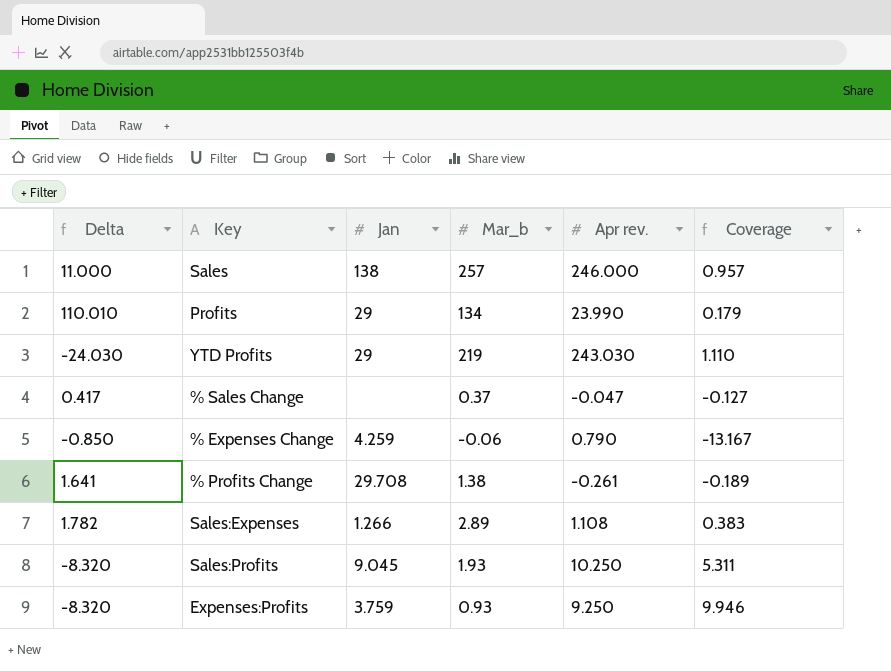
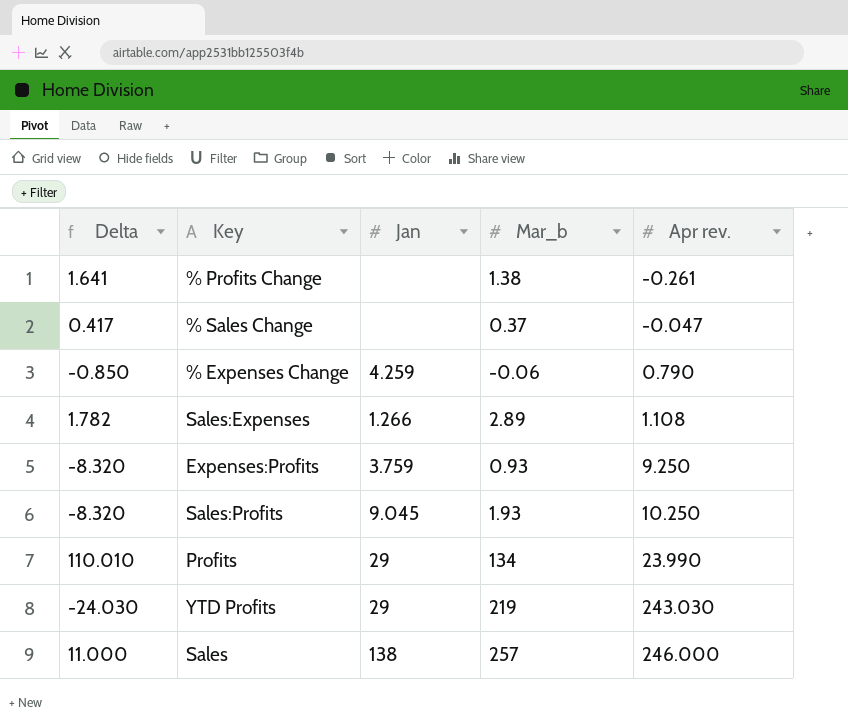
row order: none -> Apr rev. ascending
column Coverage | formula: [Apr rev.] / [Mar_b] -> none
% Profits Change | Jan: 29.708 -> none

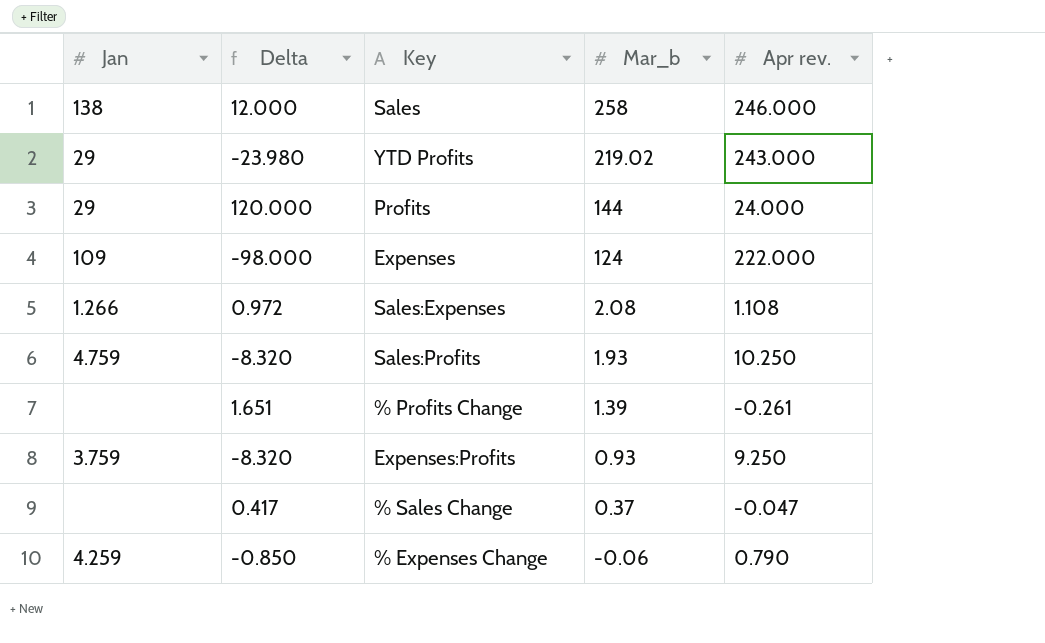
row order: Apr rev. ascending -> Mar_b descending
column Jan | position: 3 -> 1
Sales | Delta: 11.000 -> 12.000
Sales | Mar_b: 257 -> 258
YTD Profits | Delta: -24.030 -> -23.980
YTD Profits | Mar_b: 219 -> 219.02
YTD Profits | Apr rev.: 243.030 -> 243.000
Profits | Delta: 110.010 -> 120.000
Profits | Mar_b: 134 -> 144
Profits | Apr rev.: 23.990 -> 24.000
row Expenses: none -> 109 | -98.000 | 124 | 222.000
Sales:Expenses | Delta: 1.782 -> 0.972
Sales:Expenses | Mar_b: 2.89 -> 2.08
Sales:Profits | Jan: 9.045 -> 4.759
% Profits Change | Delta: 1.641 -> 1.651
% Profits Change | Mar_b: 1.38 -> 1.39

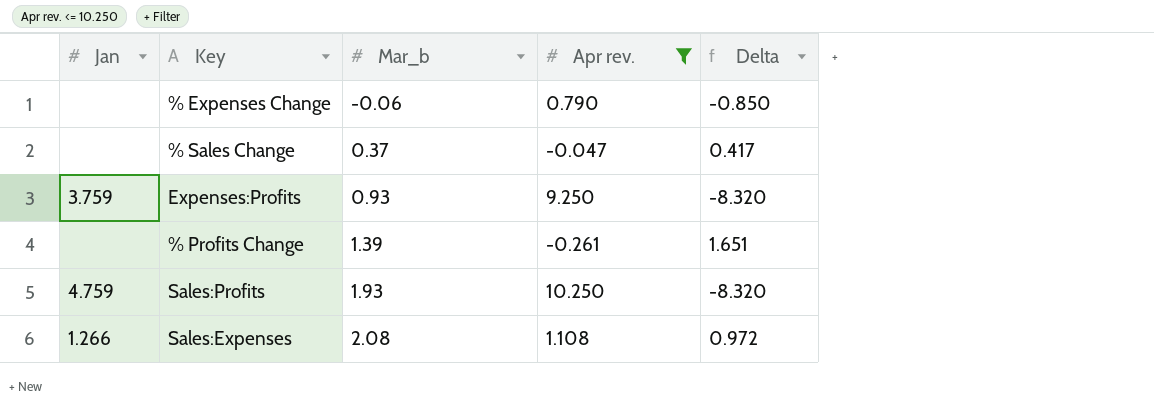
filter: none -> Apr rev. <= 10.250
row order: Mar_b descending -> Mar_b ascending
column Delta | position: 2 -> 5
% Expenses Change | Jan: 4.259 -> none

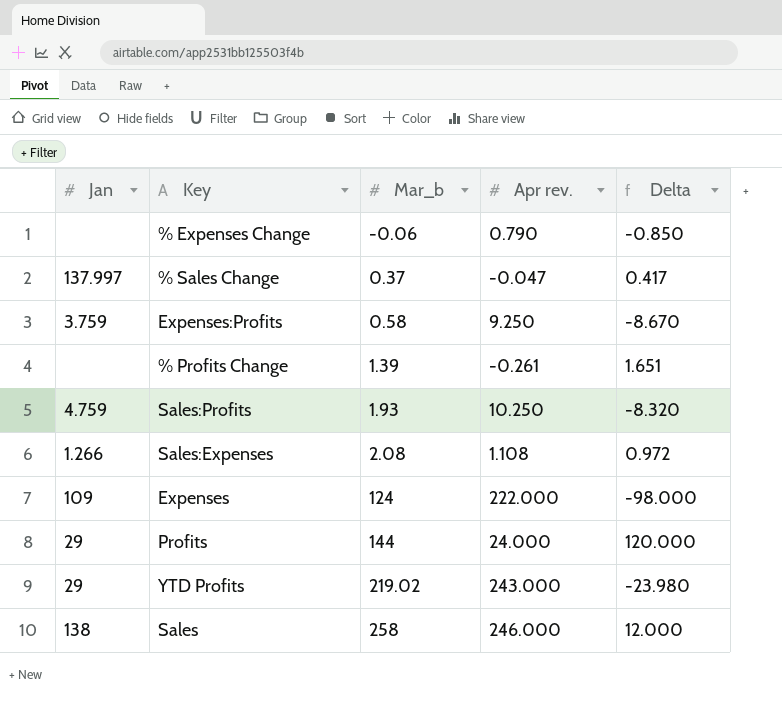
filter: Apr rev. <= 10.250 -> none
% Sales Change | Jan: none -> 137.997
Expenses:Profits | Mar_b: 0.93 -> 0.58
Expenses:Profits | Delta: -8.320 -> -8.670

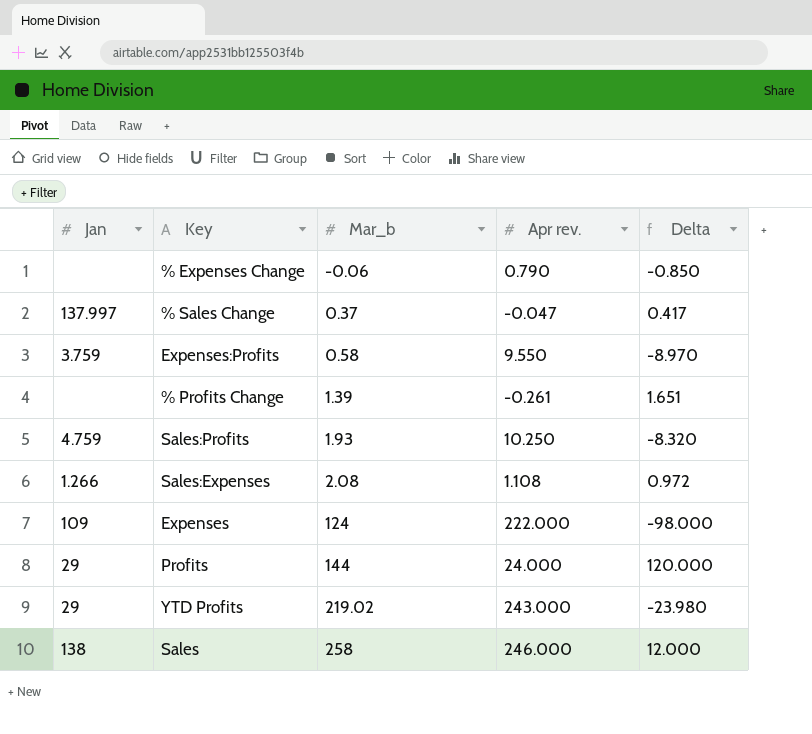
Expenses:Profits | Apr rev.: 9.250 -> 9.550
Expenses:Profits | Delta: -8.670 -> -8.970

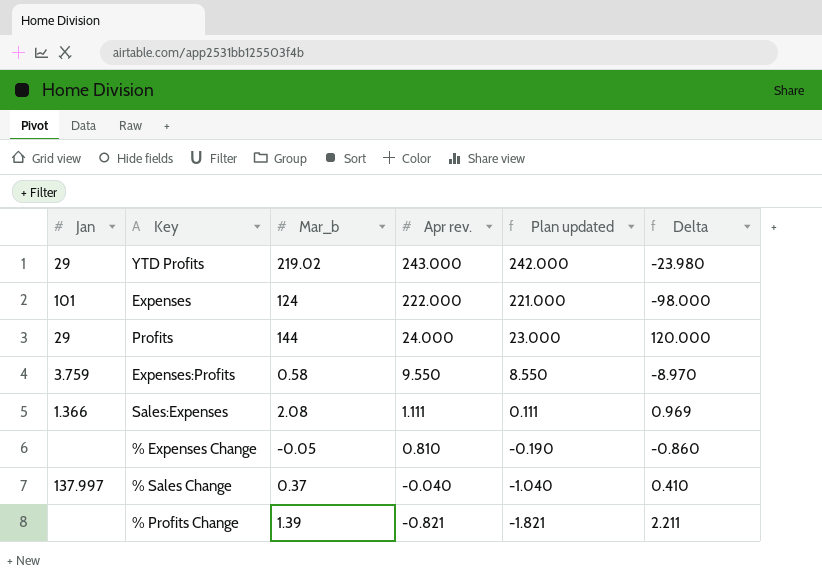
row order: Mar_b ascending -> Apr rev. descending
column Plan updated | formula: none -> [Apr rev.] - 1
row Sales:Profits: 4.759 | 1.93 | 10.250 | -8.320 -> none
row Sales: 138 | 258 | 246.000 | 12.000 -> none
Expenses | Jan: 109 -> 101
Sales:Expenses | Jan: 1.266 -> 1.366
Sales:Expenses | Apr rev.: 1.108 -> 1.111
Sales:Expenses | Delta: 0.972 -> 0.969
% Expenses Change | Mar_b: -0.06 -> -0.05
% Expenses Change | Apr rev.: 0.790 -> 0.810
% Expenses Change | Delta: -0.850 -> -0.860
% Sales Change | Apr rev.: -0.047 -> -0.040
% Sales Change | Delta: 0.417 -> 0.410
% Profits Change | Apr rev.: -0.261 -> -0.821
% Profits Change | Delta: 1.651 -> 2.211

